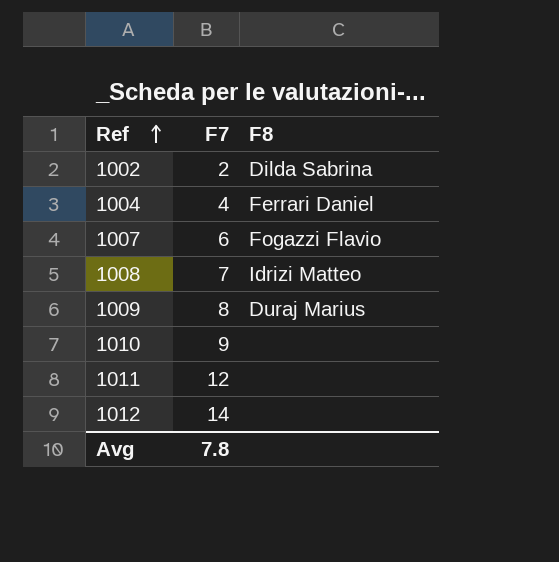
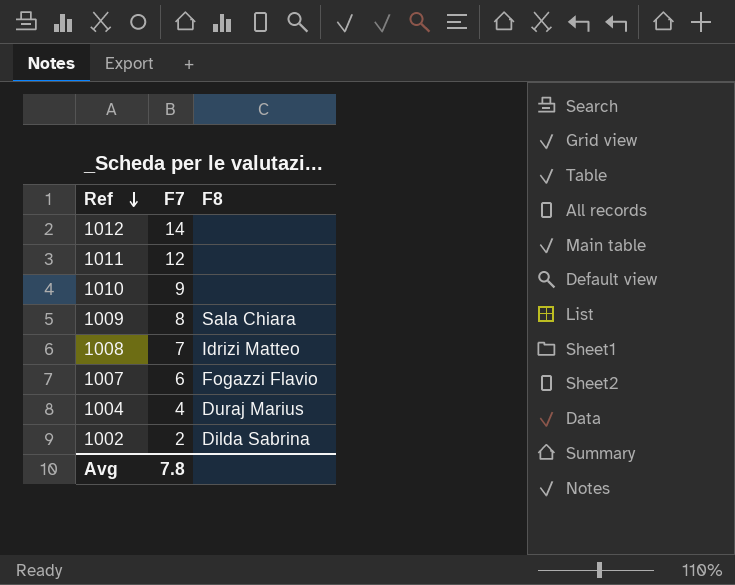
row order: Ref ascending -> Ref descending
1009 | F8: Duraj Marius -> Sala Chiara
1004 | F8: Ferrari Daniel -> Duraj Marius

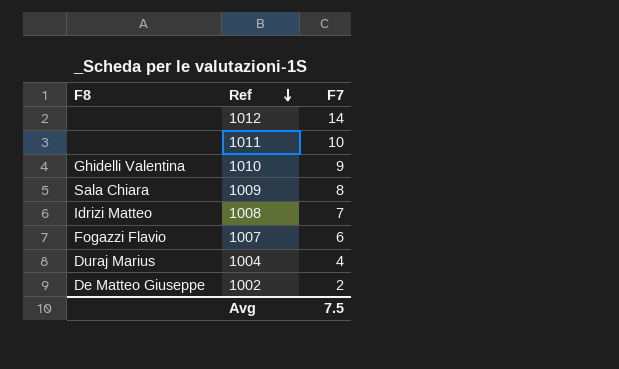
column F8 | position: 3 -> 1
1011 | F7: 12 -> 10
1010 | F8: none -> Ghidelli Valentina
1002 | F8: Dilda Sabrina -> De Matteo Giuseppe
Avg | F7: 7.8 -> 7.5

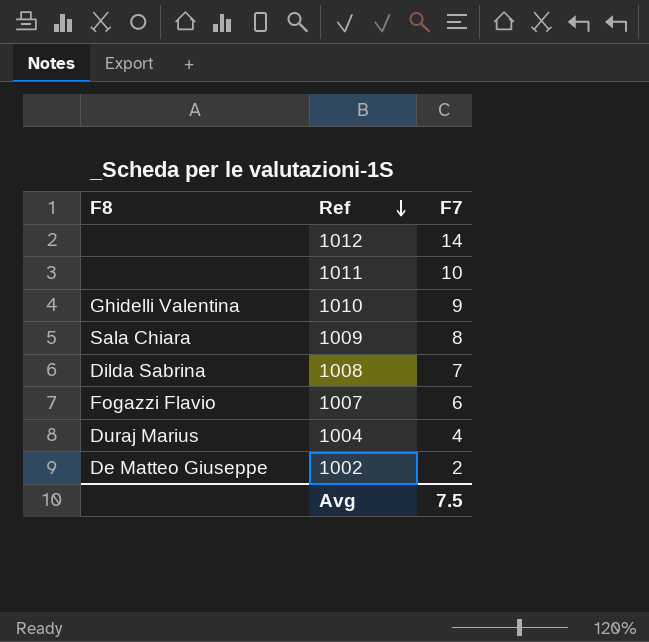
1008 | F8: Idrizi Matteo -> Dilda Sabrina

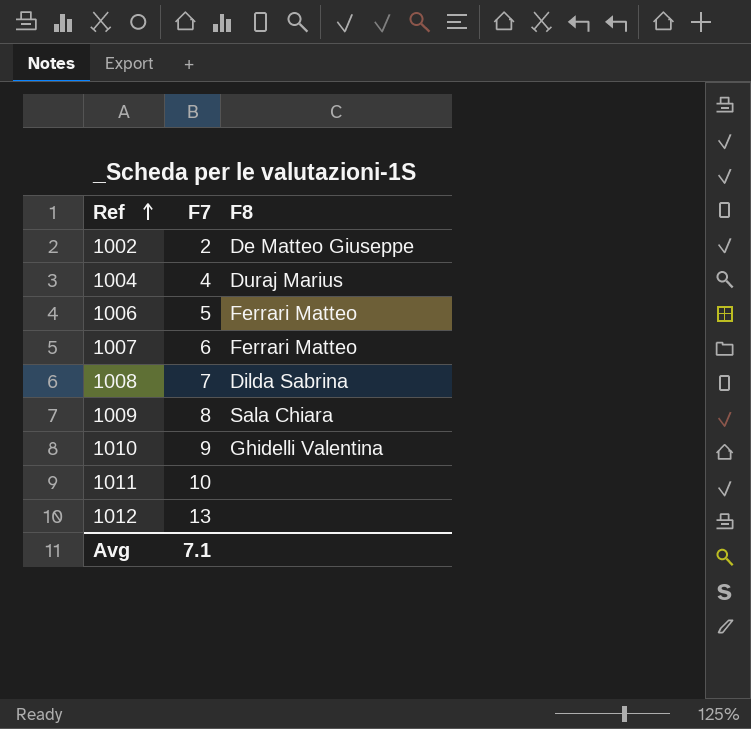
row order: Ref descending -> Ref ascending
column F8 | position: 1 -> 3
row 1006: none -> 5 | Ferrari Matteo
1007 | F8: Fogazzi Flavio -> Ferrari Matteo
1012 | F7: 14 -> 13
Avg | F7: 7.5 -> 7.1

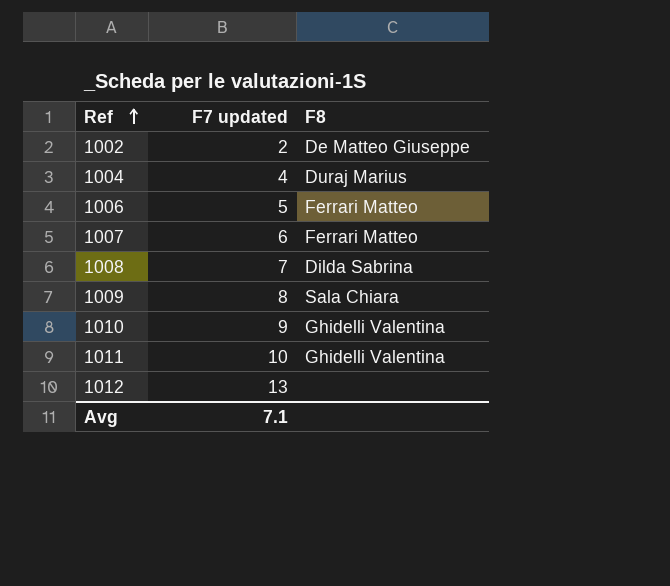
column name: F7 -> F7 updated
1011 | F8: none -> Ghidelli Valentina

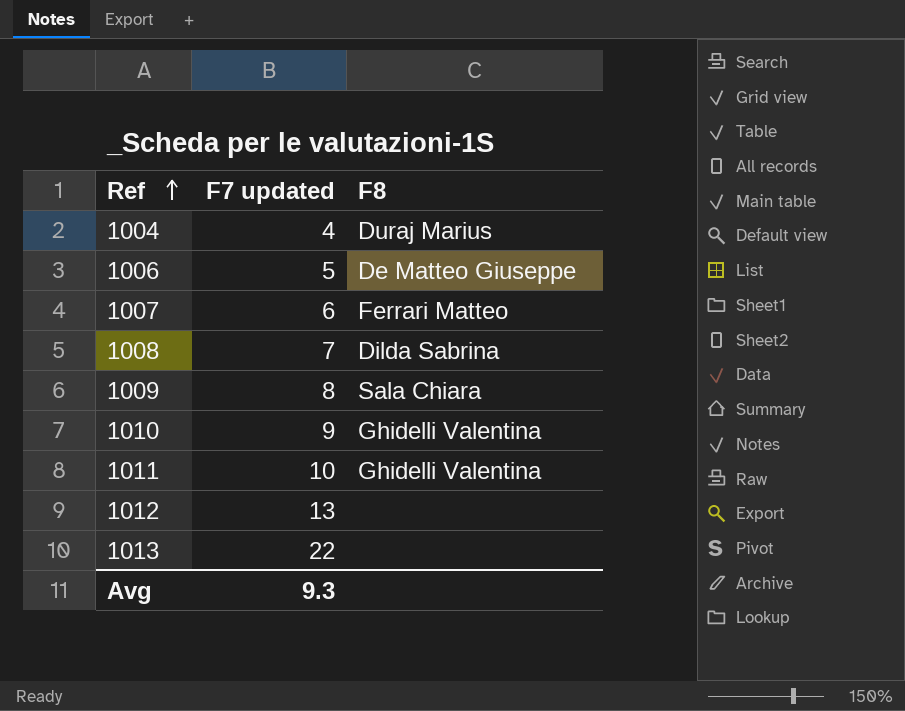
row 1002: 2 | De Matteo Giuseppe -> none
1006 | F8: Ferrari Matteo -> De Matteo Giuseppe
row 1013: none -> 22 | none
Avg | F7 updated: 7.1 -> 9.3

